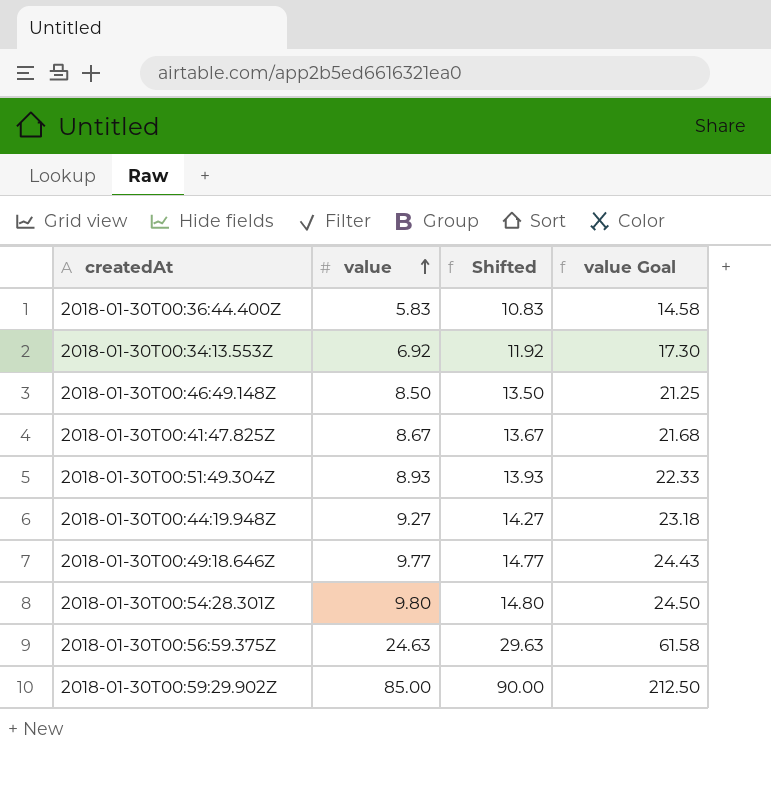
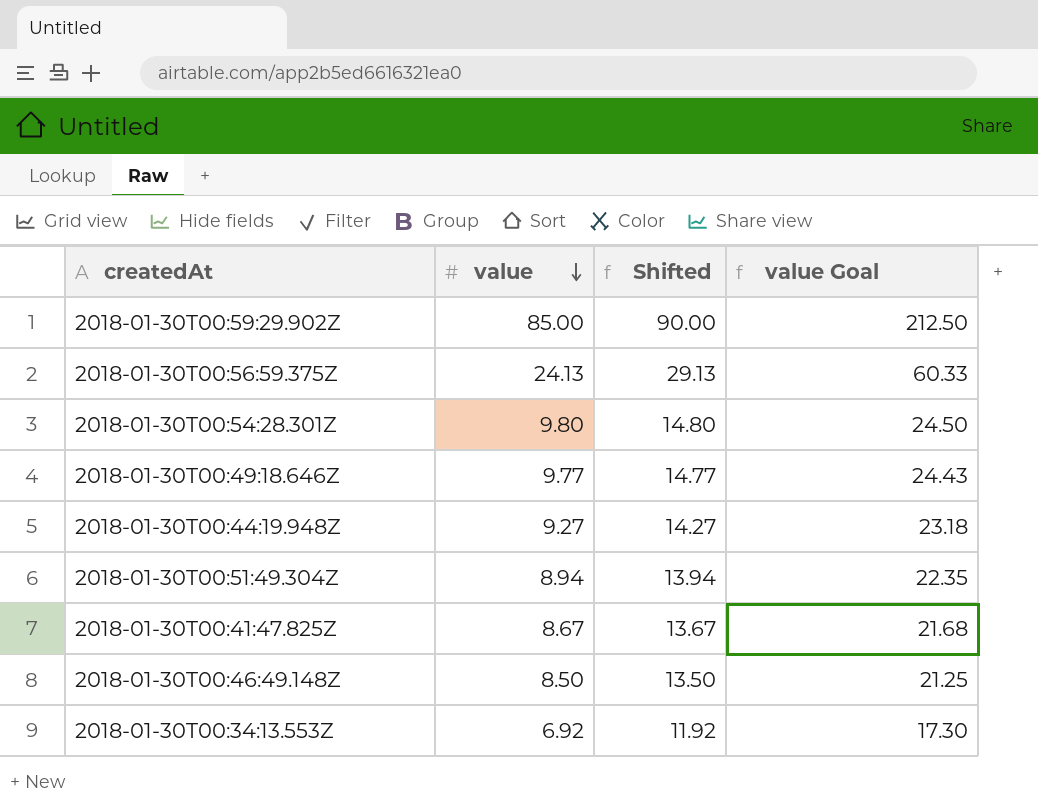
row order: value ascending -> value descending
row 2018-01-30T00:36:44.400Z: 5.83 | 10.83 | 14.58 -> none
2018-01-30T00:56:59.375Z | value: 24.63 -> 24.13
2018-01-30T00:56:59.375Z | Shifted: 29.63 -> 29.13
2018-01-30T00:56:59.375Z | value Goal: 61.58 -> 60.33
2018-01-30T00:51:49.304Z | value: 8.93 -> 8.94
2018-01-30T00:51:49.304Z | Shifted: 13.93 -> 13.94
2018-01-30T00:51:49.304Z | value Goal: 22.33 -> 22.35

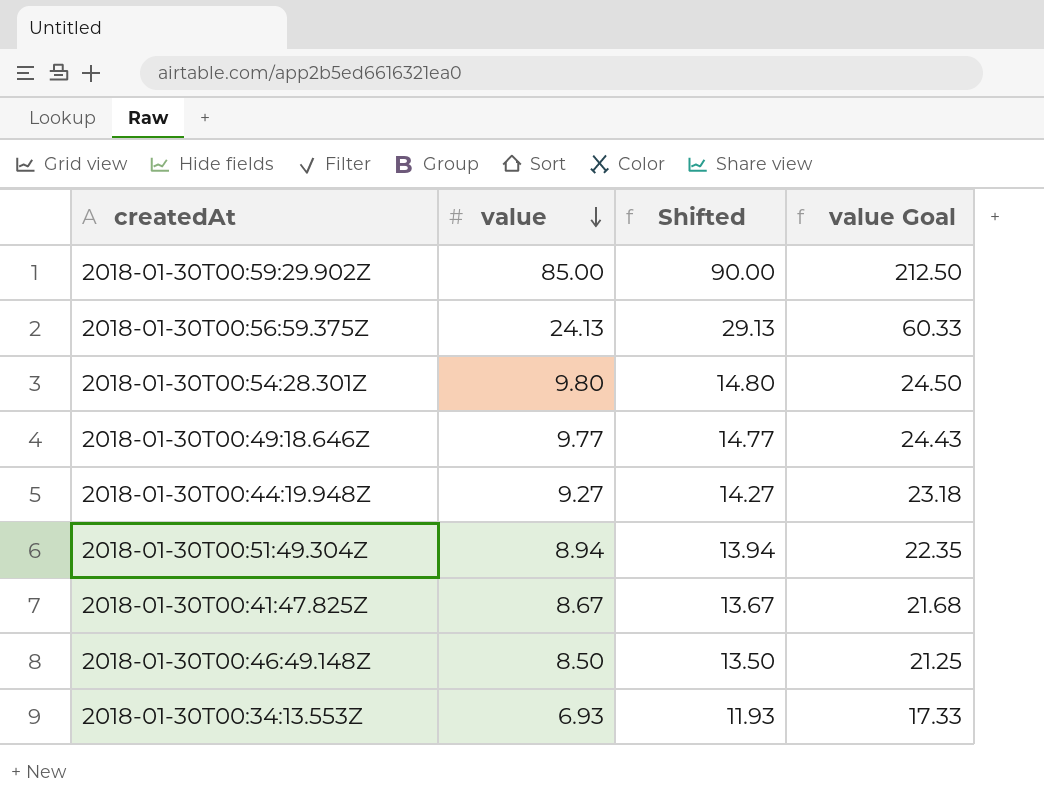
2018-01-30T00:34:13.553Z | value: 6.92 -> 6.93
2018-01-30T00:34:13.553Z | Shifted: 11.92 -> 11.93
2018-01-30T00:34:13.553Z | value Goal: 17.30 -> 17.33

